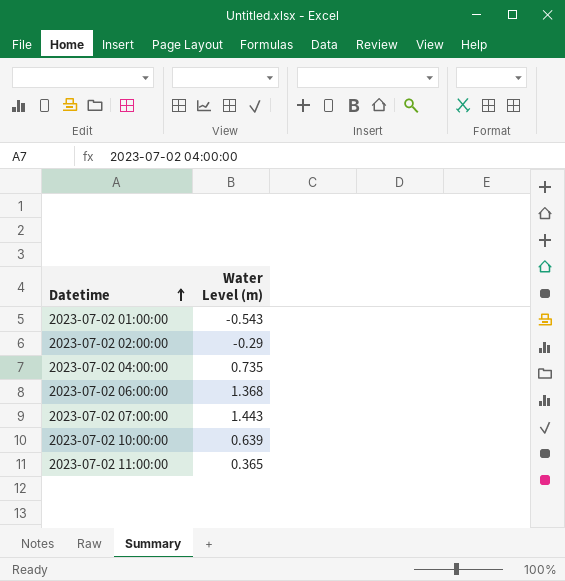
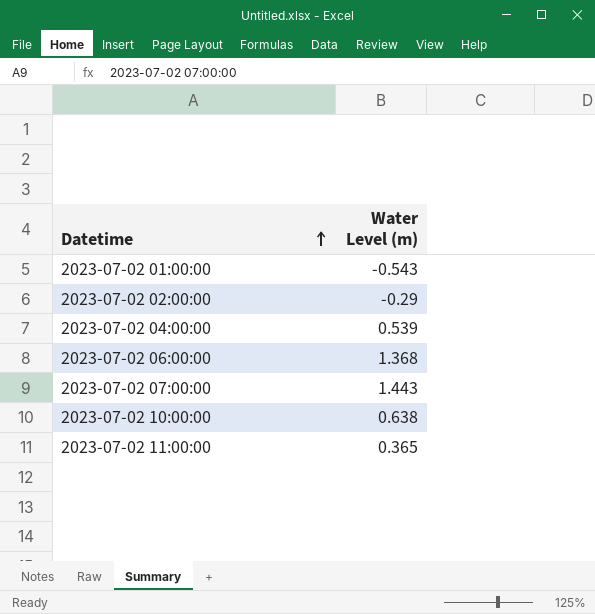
2023-07-02 04:00:00 | Water Level (m): 0.735 -> 0.539
2023-07-02 10:00:00 | Water Level (m): 0.639 -> 0.638

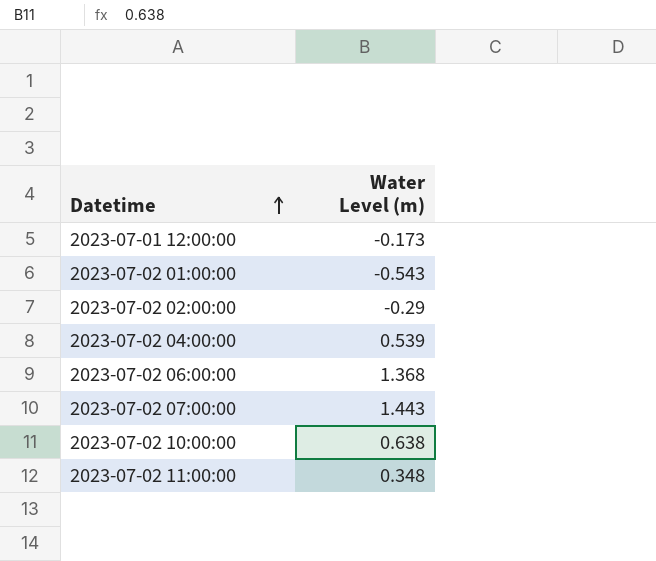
row 2023-07-01 12:00:00: none -> -0.173
2023-07-02 11:00:00 | Water Level (m): 0.365 -> 0.348

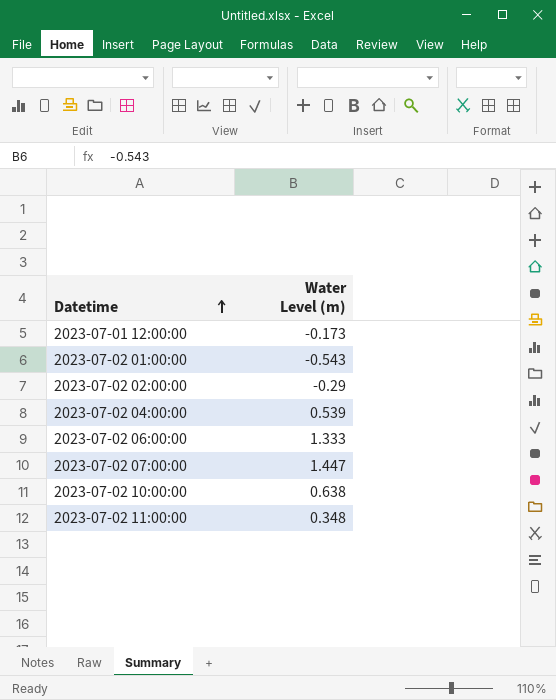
2023-07-02 06:00:00 | Water Level (m): 1.368 -> 1.333
2023-07-02 07:00:00 | Water Level (m): 1.443 -> 1.447

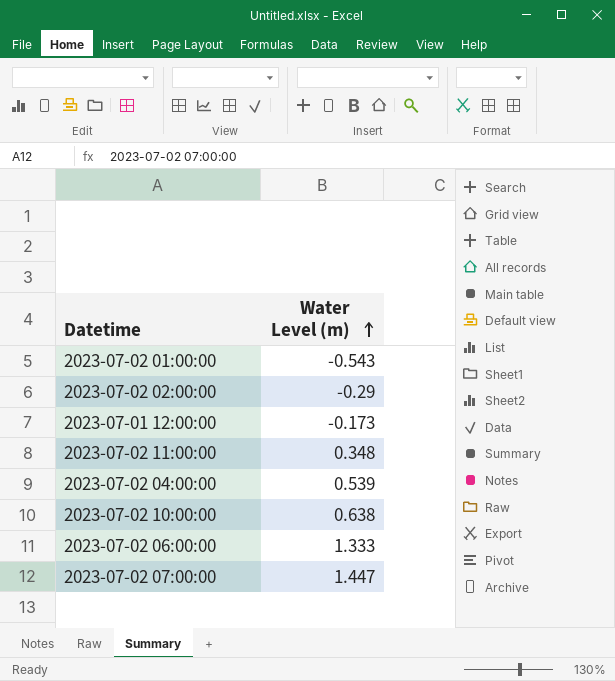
row order: Datetime ascending -> Water Level (m) ascending

